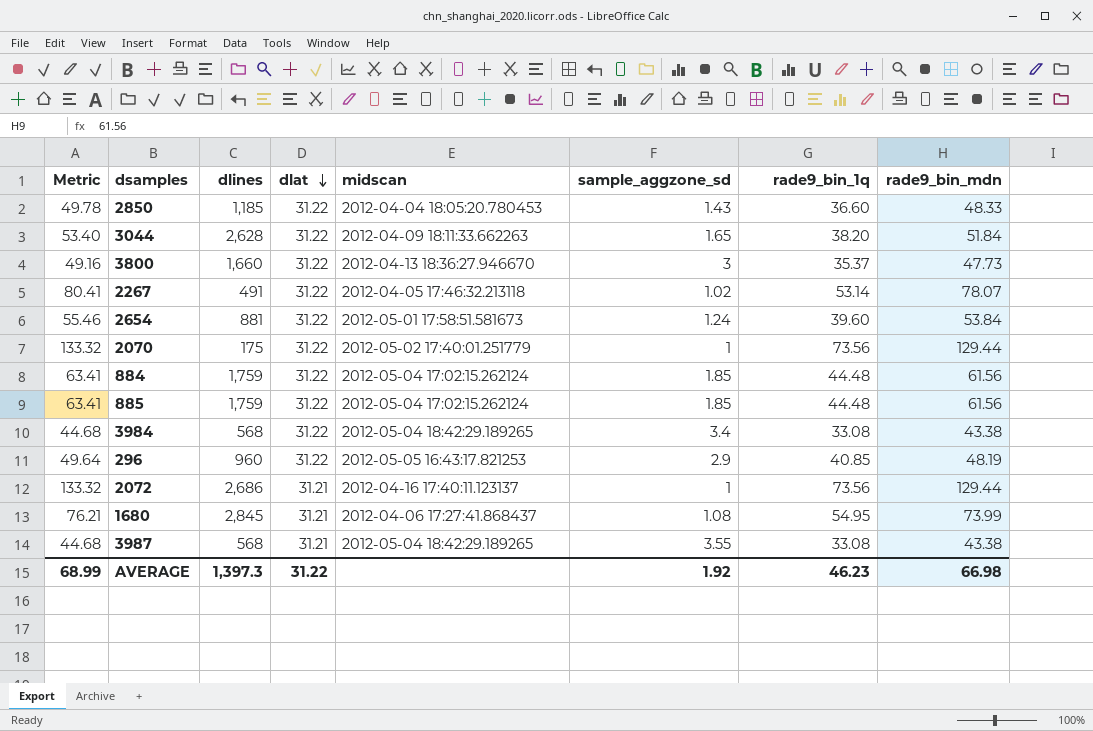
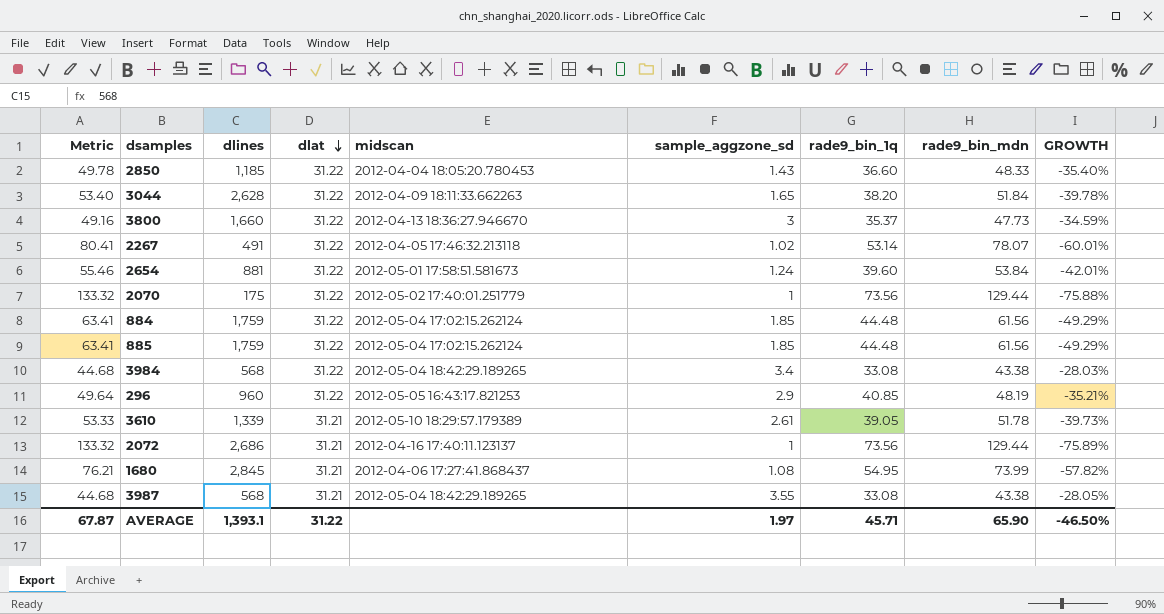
column GROWTH | formula: none -> ([dlat] - [rade9_bin_mdn]) / [rade9_bin_mdn]
row 3610: none -> 53.33 | 1,339 | 31.21 | 2012-05-10 18:29:57.179389 | 2.61 | 39.05 | 51.78 | -39.73%
AVERAGE | Metric: 68.99 -> 67.87
AVERAGE | dlines: 1,397.3 -> 1,393.1
AVERAGE | sample_aggzone_sd: 1.92 -> 1.97
AVERAGE | rade9_bin_1q: 46.23 -> 45.71
AVERAGE | rade9_bin_mdn: 66.98 -> 65.90

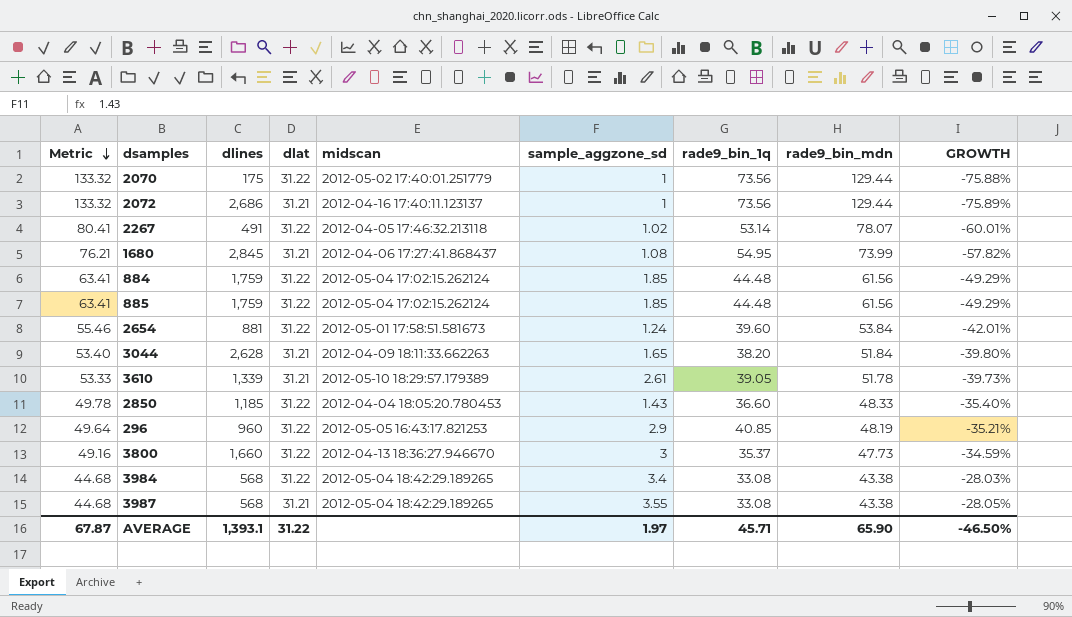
row order: dlat descending -> Metric descending
3044 | dlat: 31.22 -> 31.21
3044 | GROWTH: -39.78% -> -39.80%

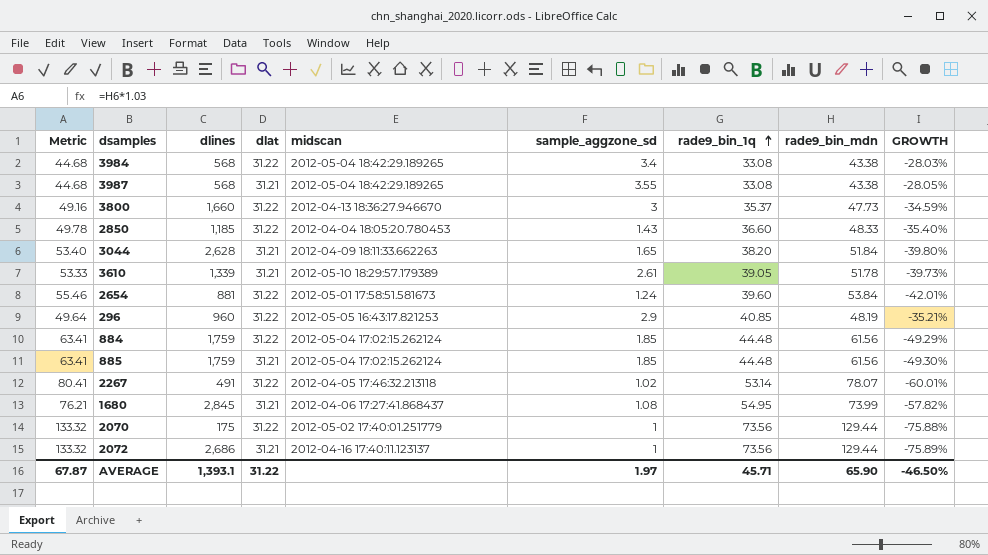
row order: Metric descending -> rade9_bin_1q ascending
885 | dlat: 31.22 -> 31.21
885 | GROWTH: -49.29% -> -49.30%

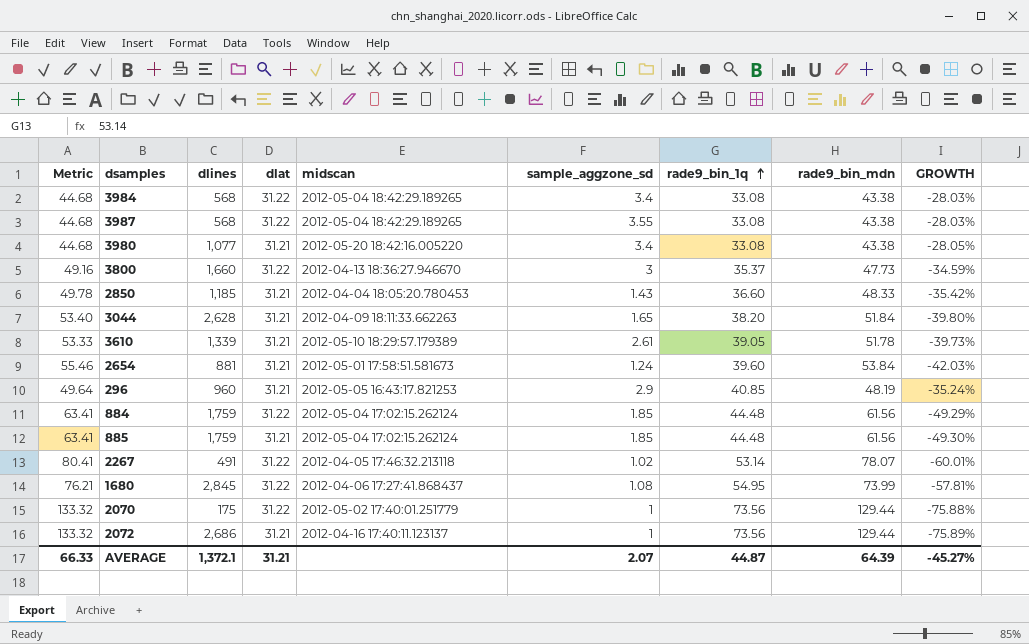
3987 | dlat: 31.21 -> 31.22
3987 | GROWTH: -28.05% -> -28.03%
row 3980: none -> 44.68 | 1,077 | 31.21 | 2012-05-20 18:42:16.005220 | 3.4 | 33.08 | 43.38 | -28.05%
2850 | dlat: 31.22 -> 31.21
2850 | GROWTH: -35.40% -> -35.42%
2654 | dlat: 31.22 -> 31.21
2654 | GROWTH: -42.01% -> -42.03%
296 | dlat: 31.22 -> 31.21
296 | GROWTH: -35.21% -> -35.24%
1680 | dlat: 31.21 -> 31.22
1680 | GROWTH: -57.82% -> -57.81%
AVERAGE | Metric: 67.87 -> 66.33
AVERAGE | dlines: 1,393.1 -> 1,372.1
AVERAGE | dlat: 31.22 -> 31.21
AVERAGE | sample_aggzone_sd: 1.97 -> 2.07
AVERAGE | rade9_bin_1q: 45.71 -> 44.87
AVERAGE | rade9_bin_mdn: 65.90 -> 64.39
AVERAGE | GROWTH: -46.50% -> -45.27%

